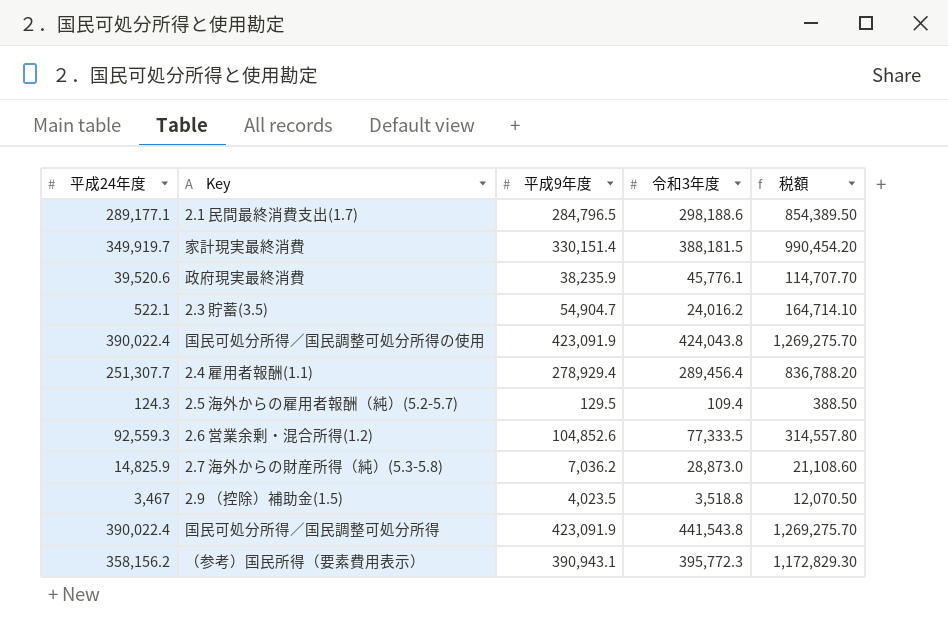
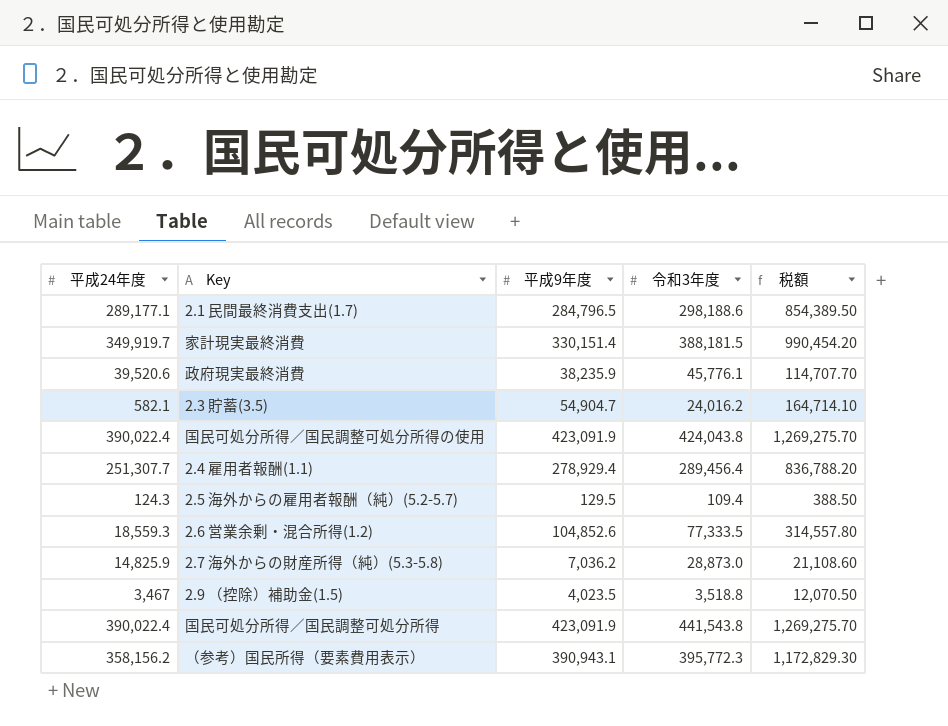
2.3 貯蓄(3.5) | 平成24年度: 522.1 -> 582.1
2.6 営業余剰・混合所得(1.2) | 平成24年度: 92,559.3 -> 18,559.3

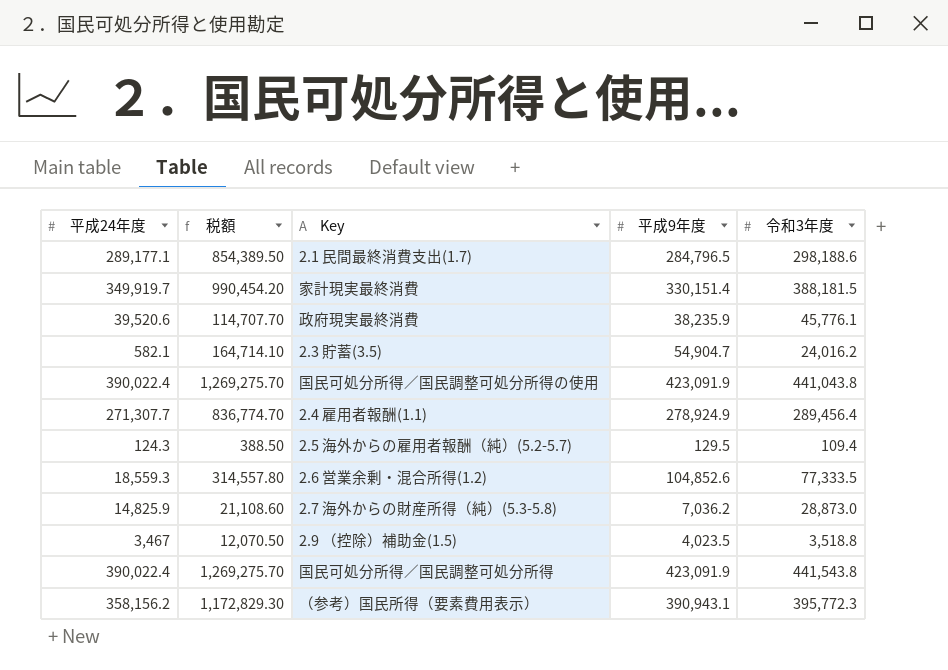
column 税額 | position: 5 -> 2
国民可処分所得／国民調整可処分所得の使用 | 令和3年度: 424,043.8 -> 441,043.8
2.4 雇用者報酬(1.1) | 平成24年度: 251,307.7 -> 271,307.7
2.4 雇用者報酬(1.1) | 税額: 836,788.20 -> 836,774.70
2.4 雇用者報酬(1.1) | 平成9年度: 278,929.4 -> 278,924.9

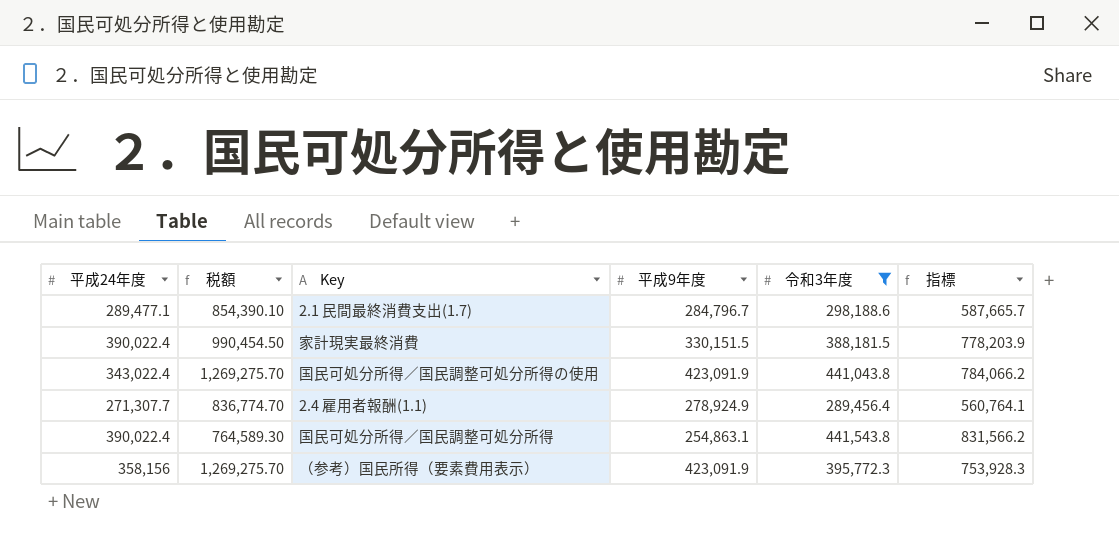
filter: none -> 令和3年度 >= 289,456.4
column 指標 | formula: none -> [平成24年度] + [令和3年度]
2.1 民間最終消費支出(1.7) | 平成24年度: 289,177.1 -> 289,477.1
2.1 民間最終消費支出(1.7) | 税額: 854,389.50 -> 854,390.10
2.1 民間最終消費支出(1.7) | 平成9年度: 284,796.5 -> 284,796.7
家計現実最終消費 | 平成24年度: 349,919.7 -> 390,022.4
家計現実最終消費 | 税額: 990,454.20 -> 990,454.50
家計現実最終消費 | 平成9年度: 330,151.4 -> 330,151.5
国民可処分所得／国民調整可処分所得の使用 | 平成24年度: 390,022.4 -> 343,022.4
国民可処分所得／国民調整可処分所得 | 税額: 1,269,275.70 -> 764,589.30
国民可処分所得／国民調整可処分所得 | 平成9年度: 423,091.9 -> 254,863.1
（参考）国民所得（要素費用表示） | 平成24年度: 358,156.2 -> 358,156
（参考）国民所得（要素費用表示） | 税額: 1,172,829.30 -> 1,269,275.70
（参考）国民所得（要素費用表示） | 平成9年度: 390,943.1 -> 423,091.9

